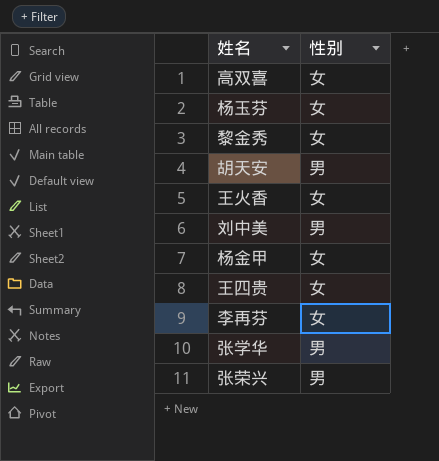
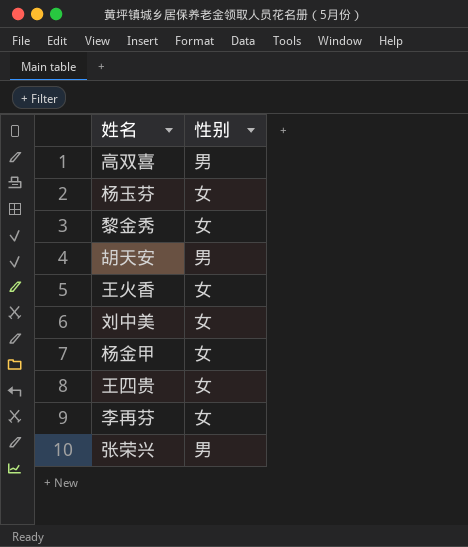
row 张学华: 男 -> none
高双喜 | 性别: 女 -> 男
刘中美 | 性别: 男 -> 女

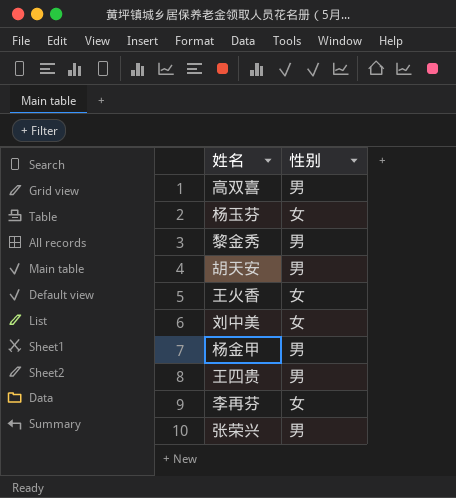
黎金秀 | 性别: 女 -> 男
杨金甲 | 性别: 女 -> 男
王四贵 | 性别: 女 -> 男

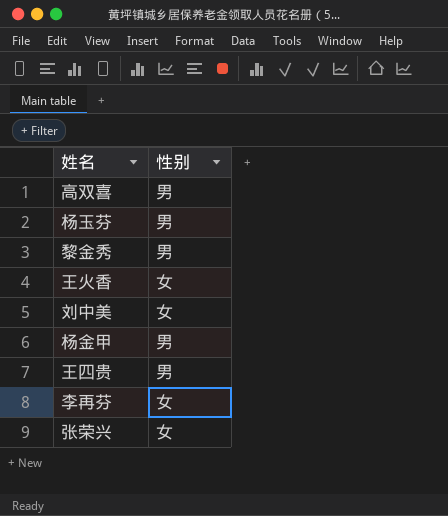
row 胡天安: 男 -> none
杨玉芬 | 性别: 女 -> 男
张荣兴 | 性别: 男 -> 女

